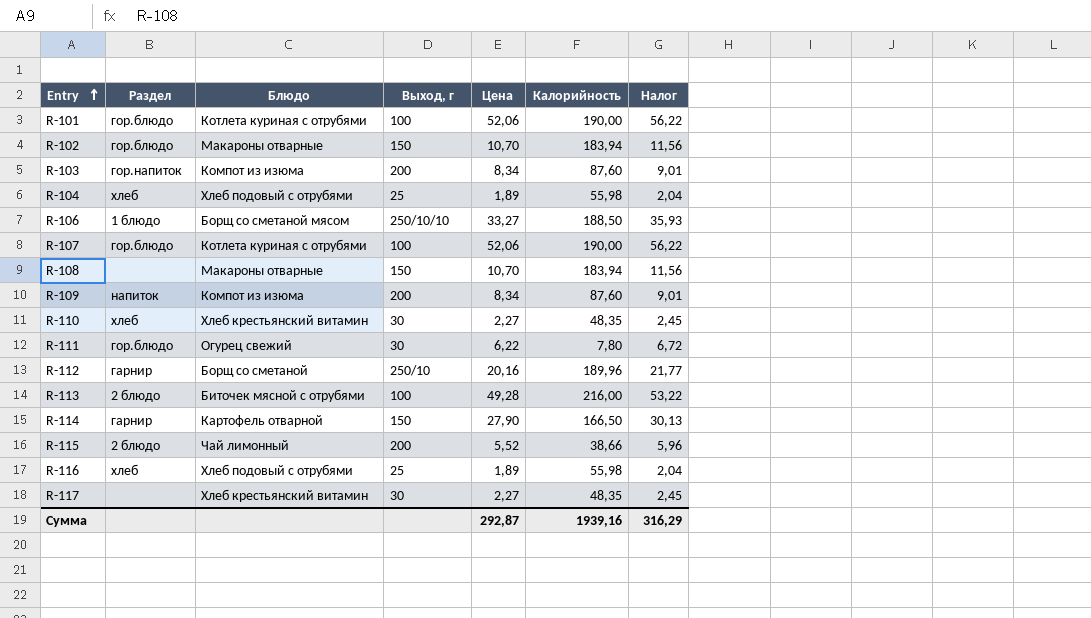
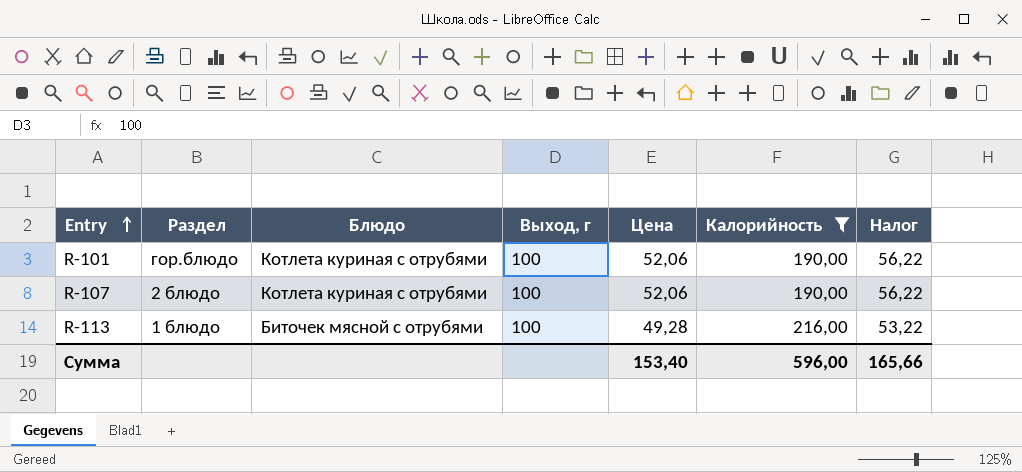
filter: none -> Калорийность >= 190,00
R-107 | Раздел: гор.блюдо -> 2 блюдо
R-113 | Раздел: 2 блюдо -> 1 блюдо
Сумма | Цена: 292,87 -> 153,40
Сумма | Калорийность: 1939,16 -> 596,00
Сумма | Налог: 316,29 -> 165,66

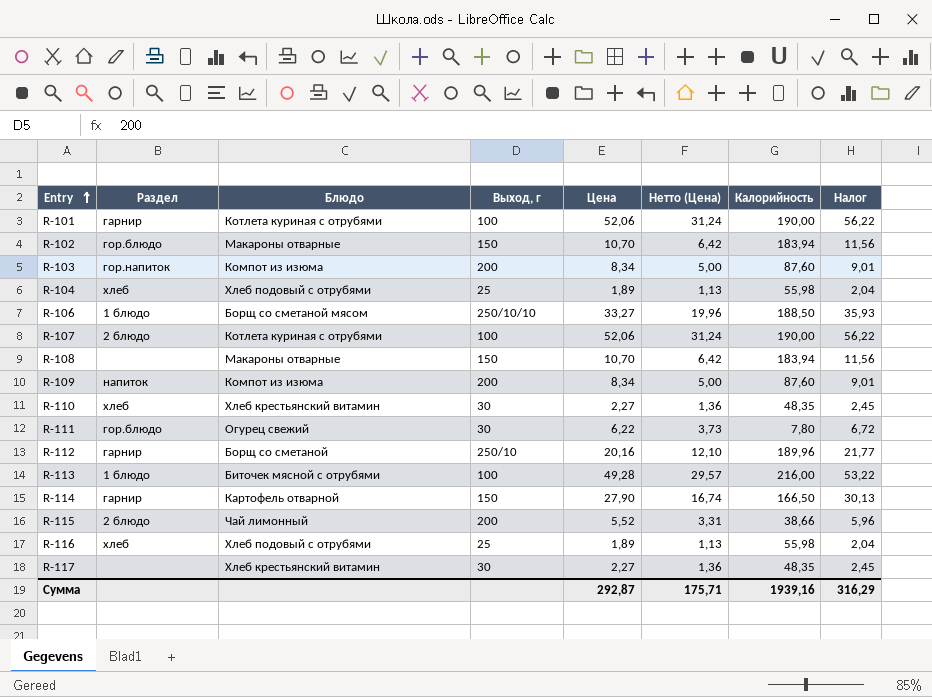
filter: Калорийность >= 190,00 -> none
column Нетто (Цена) | formula: none -> [Цена] * 0,6
R-101 | Раздел: гор.блюдо -> гарнир
Сумма | Цена: 153,40 -> 292,87
Сумма | Калорийность: 596,00 -> 1939,16
Сумма | Налог: 165,66 -> 316,29

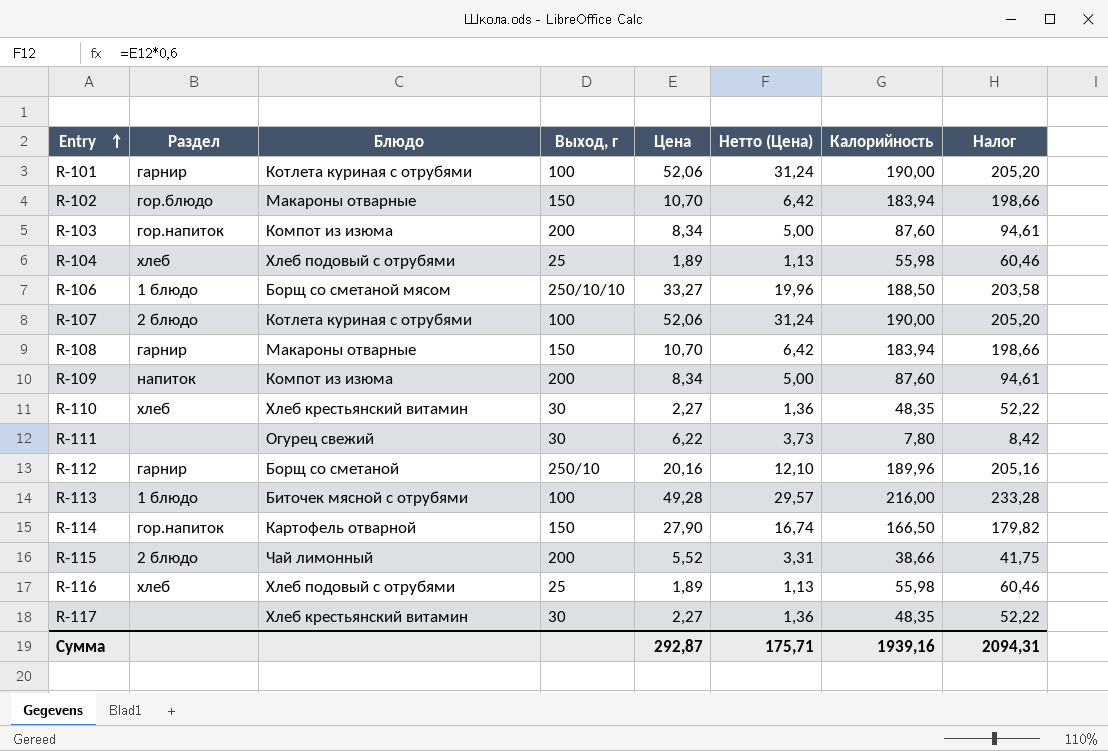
column Налог | formula: [Цена] * 1,08 -> [Калорийность] * 1,08
R-108 | Раздел: none -> гарнир
R-111 | Раздел: гор.блюдо -> none
R-114 | Раздел: гарнир -> гор.напиток
Сумма | Налог: 316,29 -> 2094,31

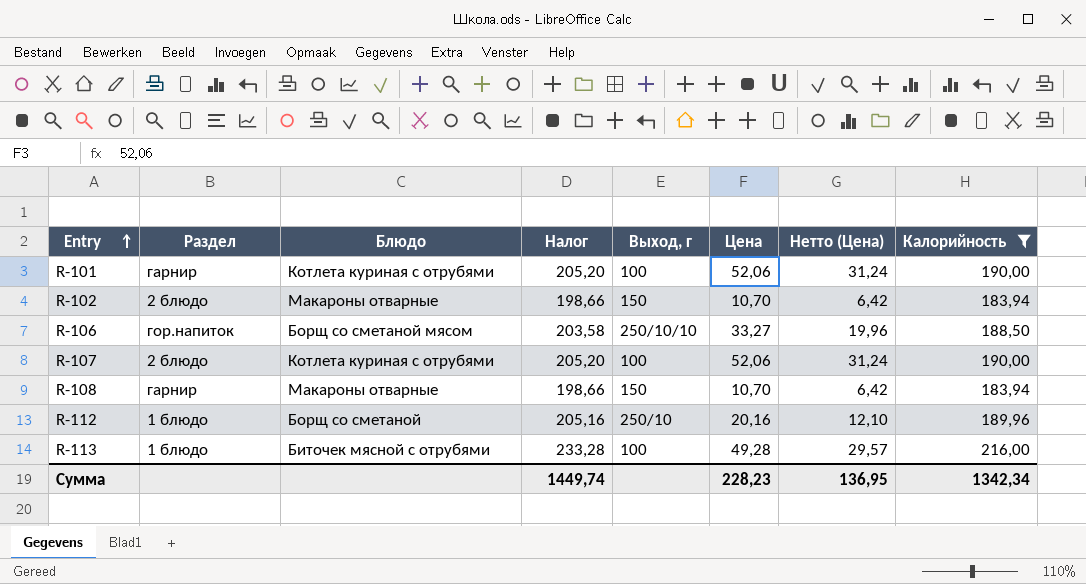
filter: none -> Калорийность >= 183,94
column Налог | position: 8 -> 4
R-102 | Раздел: гор.блюдо -> 2 блюдо
R-106 | Раздел: 1 блюдо -> гор.напиток
R-112 | Раздел: гарнир -> 1 блюдо
Сумма | Налог: 2094,31 -> 1449,74
Сумма | Цена: 292,87 -> 228,23
Сумма | Нетто (Цена): 175,71 -> 136,95
Сумма | Калорийность: 1939,16 -> 1342,34

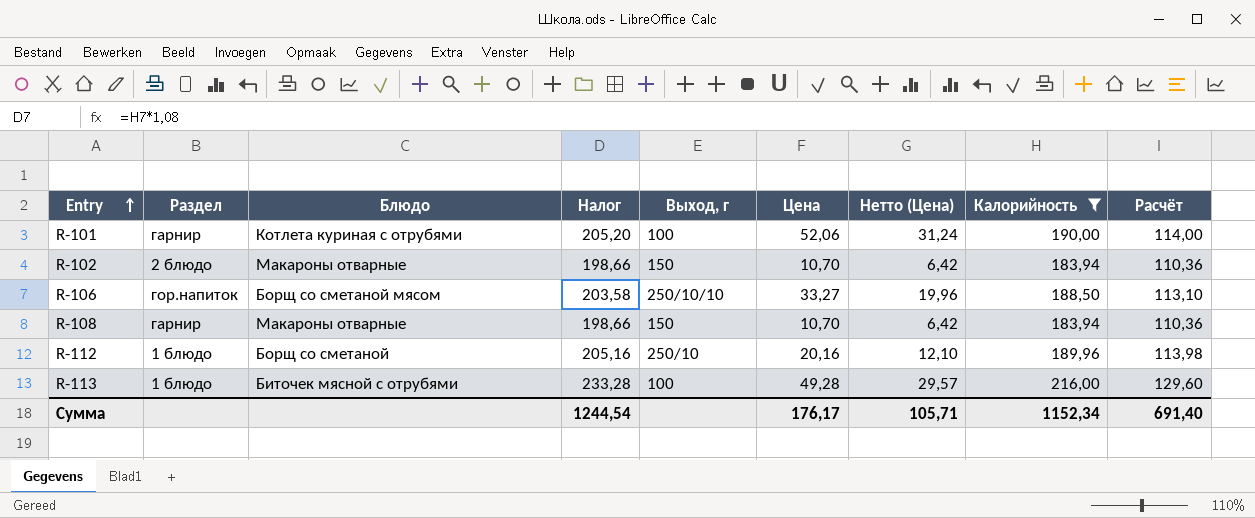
column Расчёт | formula: none -> [Калорийность] * 0,6
row R-107: 2 блюдо | Котлета куриная с отрубями | 205,20 | 100 | 52,06 | 31,24 | 190,00 -> none
Сумма | Налог: 1449,74 -> 1244,54
Сумма | Цена: 228,23 -> 176,17
Сумма | Нетто (Цена): 136,95 -> 105,71
Сумма | Калорийность: 1342,34 -> 1152,34

